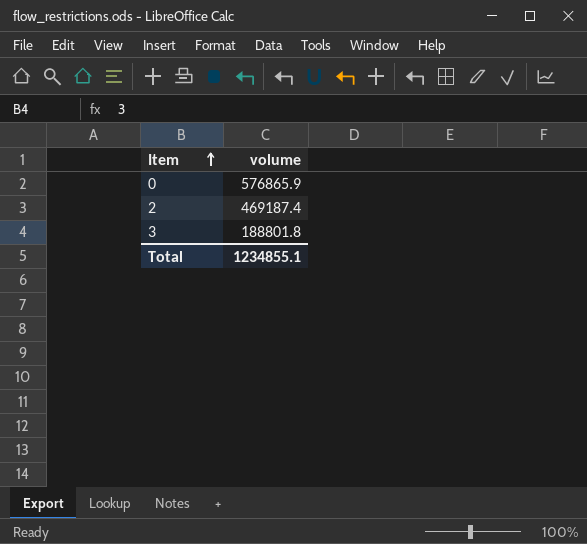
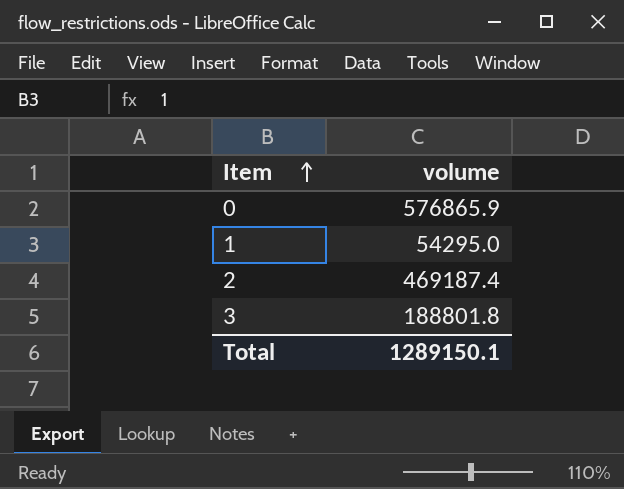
row 1: none -> 54295.0
Total | volume: 1234855.1 -> 1289150.1

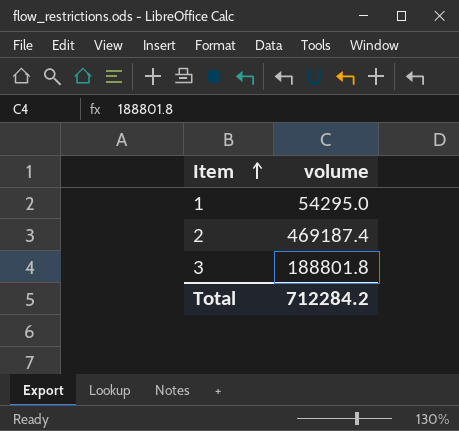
row 0: 576865.9 -> none
Total | volume: 1289150.1 -> 712284.2

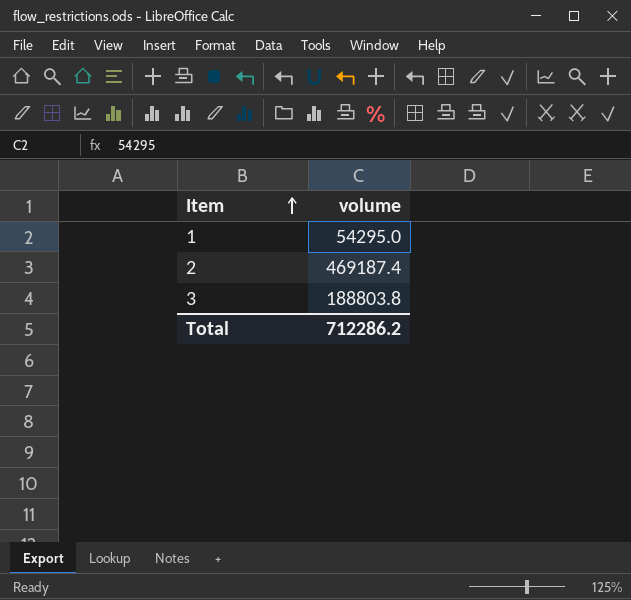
3 | volume: 188801.8 -> 188803.8
Total | volume: 712284.2 -> 712286.2

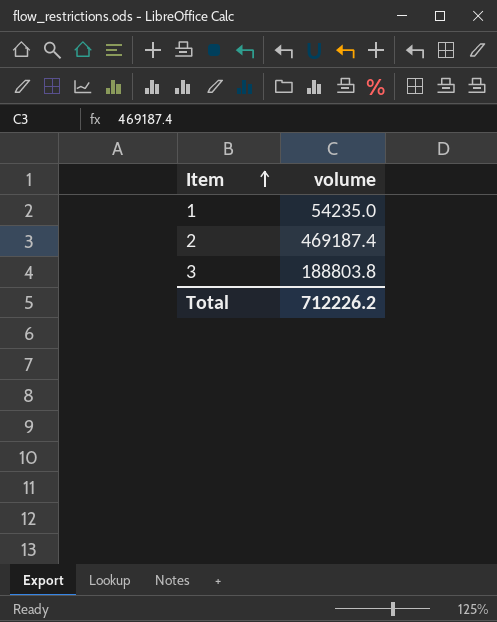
1 | volume: 54295.0 -> 54235.0
Total | volume: 712286.2 -> 712226.2

